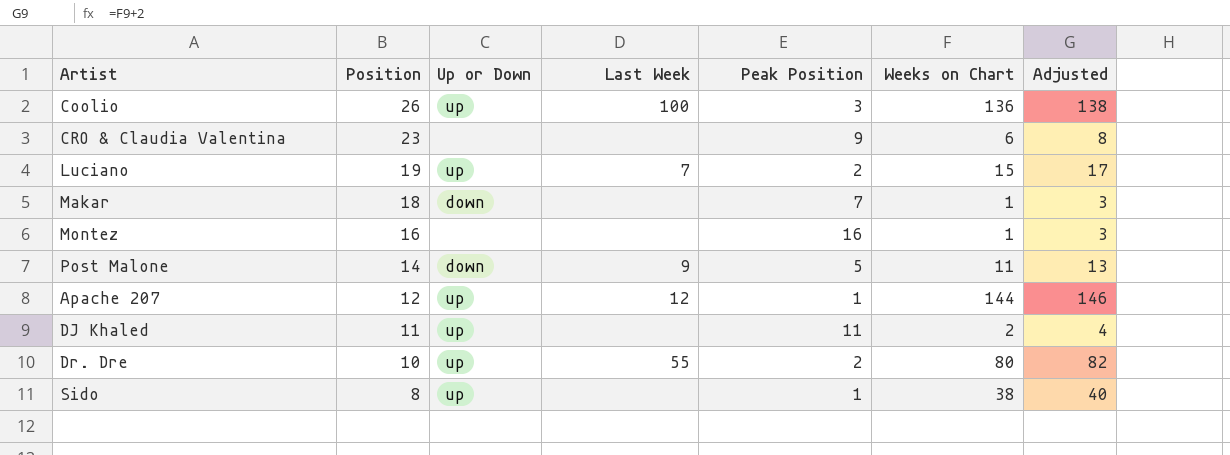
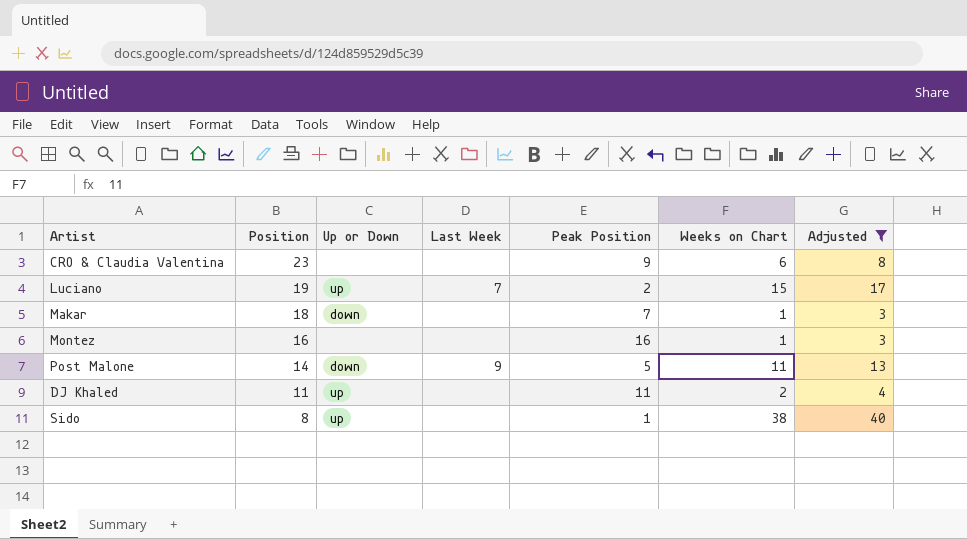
filter: none -> Adjusted <= 40

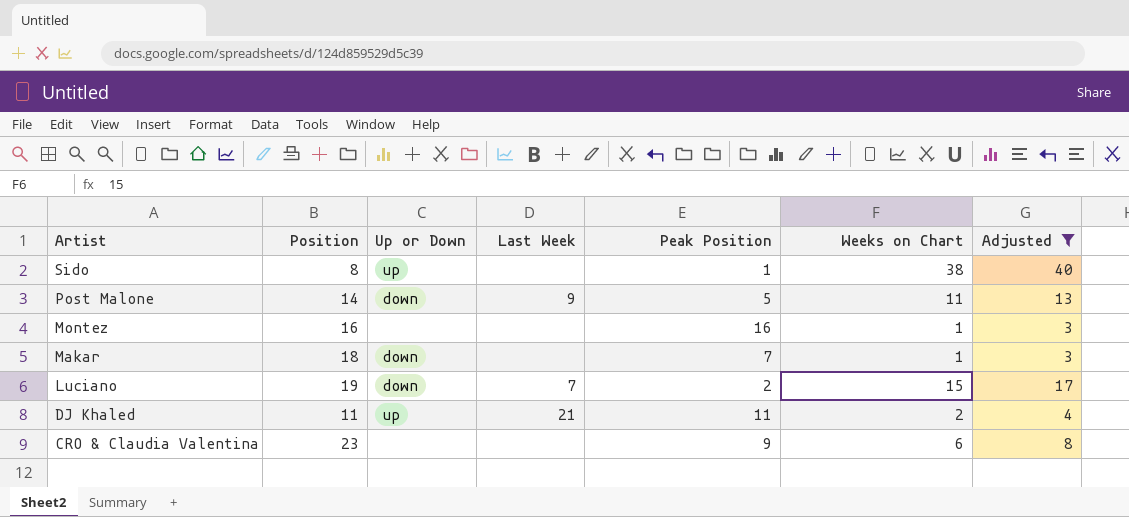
row order: Position descending -> Artist descending
Luciano | Up or Down: up -> down
DJ Khaled | Last Week: none -> 21

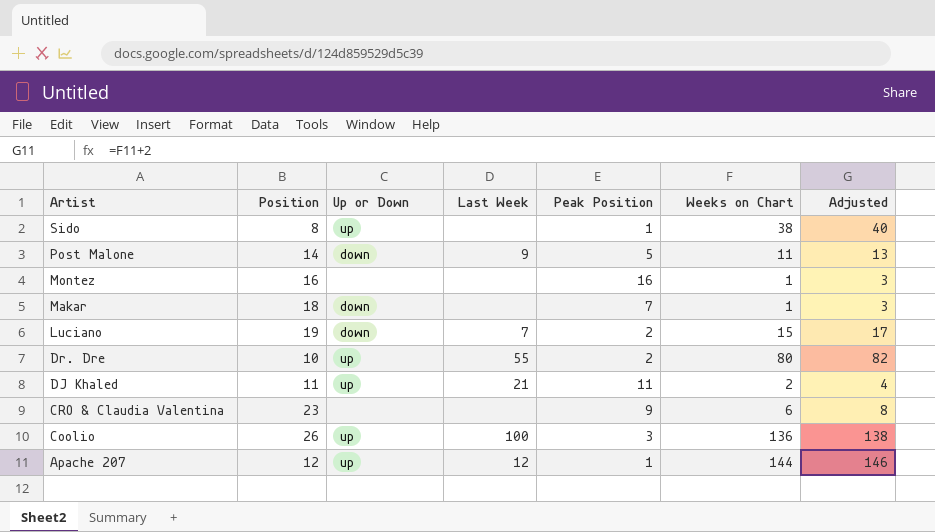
filter: Adjusted <= 40 -> none

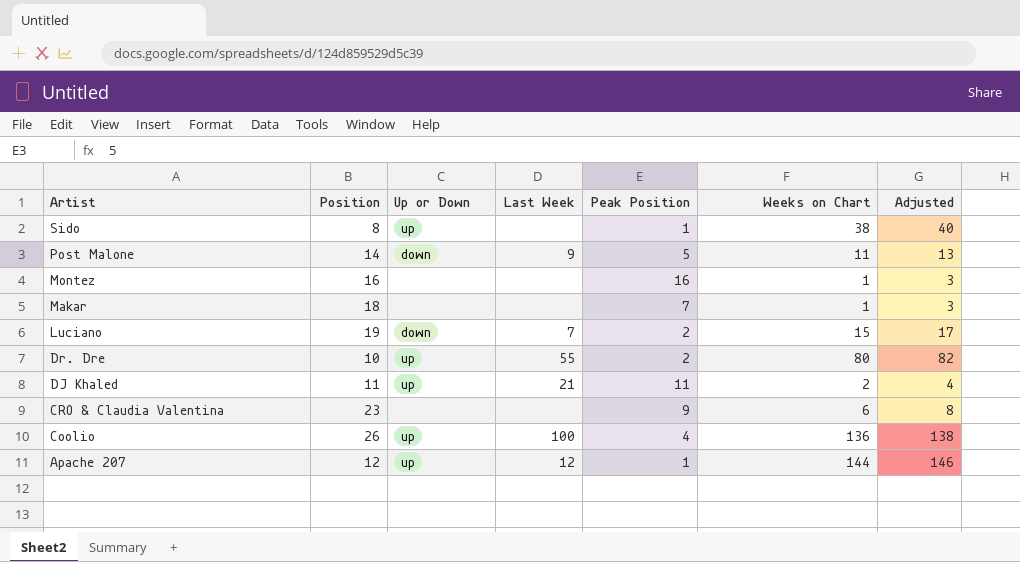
Makar | Up or Down: down -> none
Coolio | Peak Position: 3 -> 4

